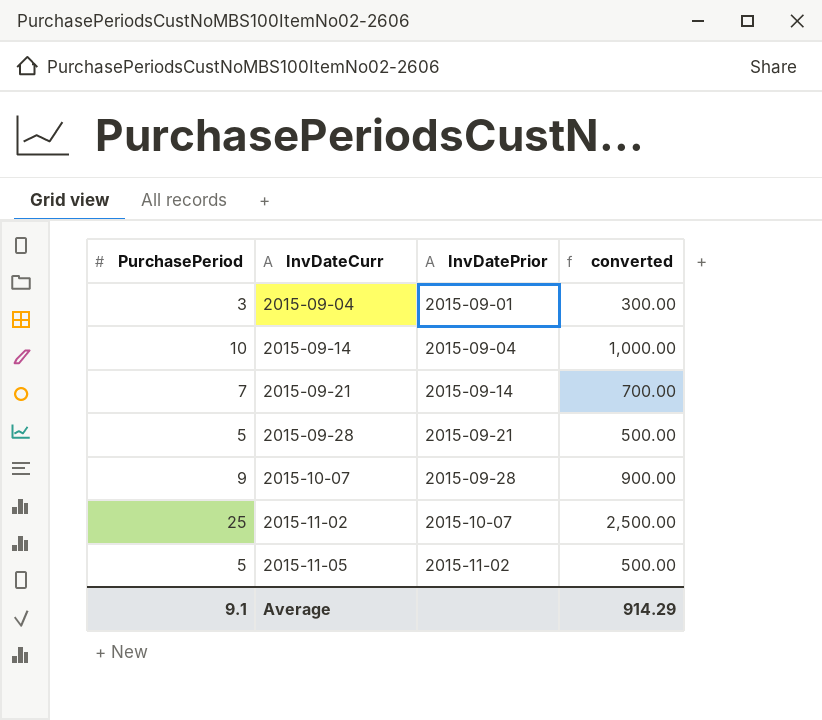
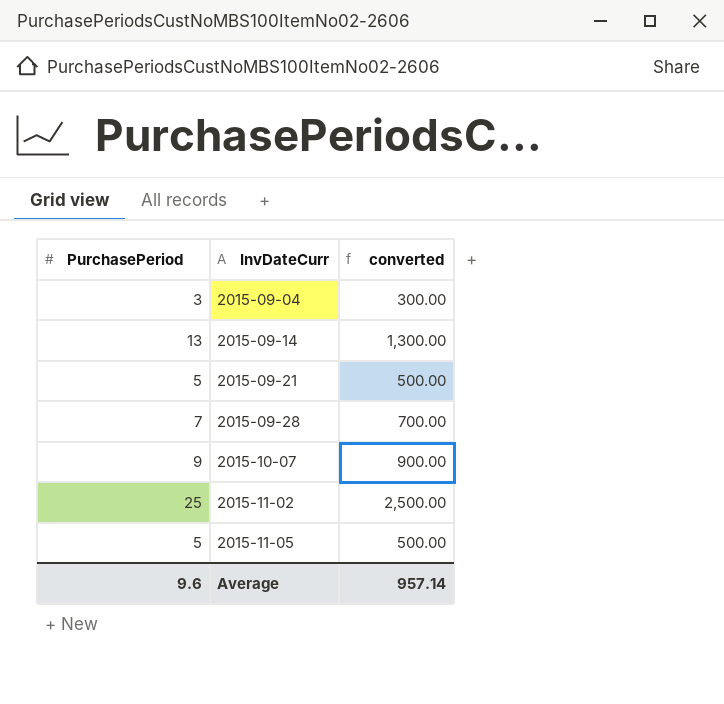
column InvDatePrior | position: 3 -> none
2015-09-14 | PurchasePeriod: 10 -> 13
2015-09-14 | converted: 1,000.00 -> 1,300.00
2015-09-21 | PurchasePeriod: 7 -> 5
2015-09-21 | converted: 700.00 -> 500.00
2015-09-28 | PurchasePeriod: 5 -> 7
2015-09-28 | converted: 500.00 -> 700.00
Average | PurchasePeriod: 9.1 -> 9.6
Average | converted: 914.29 -> 957.14

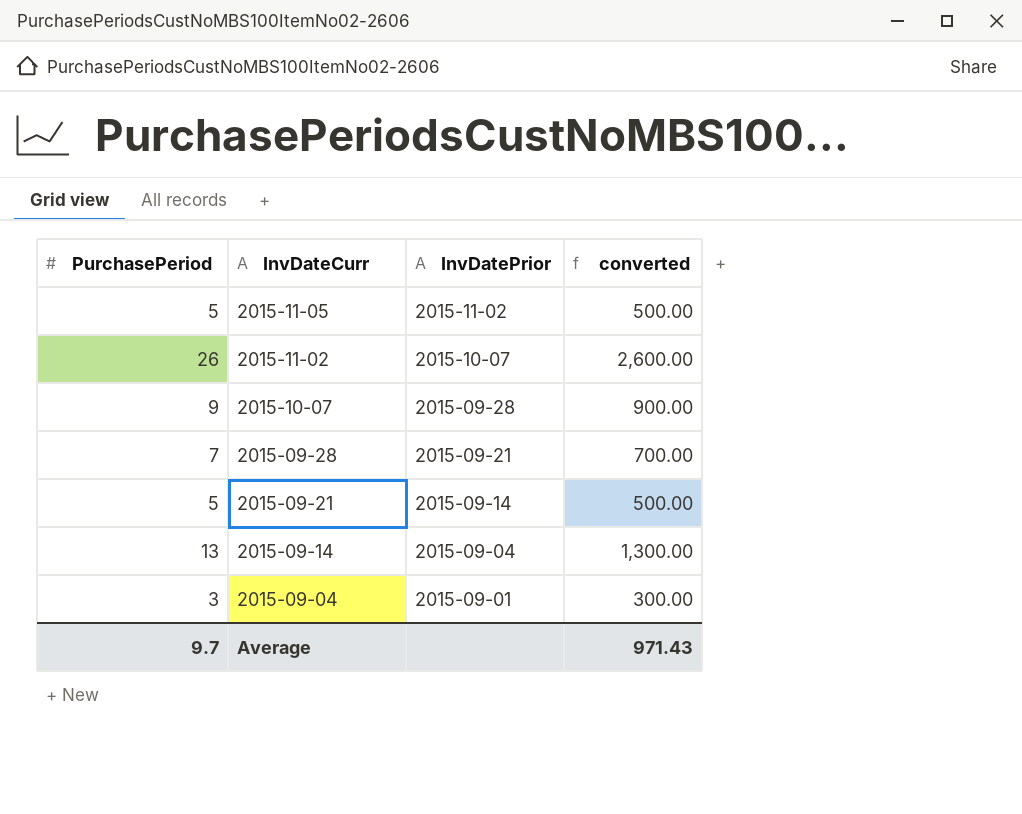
row order: InvDateCurr ascending -> InvDateCurr descending
column InvDatePrior | position: none -> 3
2015-11-02 | PurchasePeriod: 25 -> 26
2015-11-02 | converted: 2,500.00 -> 2,600.00
Average | PurchasePeriod: 9.6 -> 9.7
Average | converted: 957.14 -> 971.43

